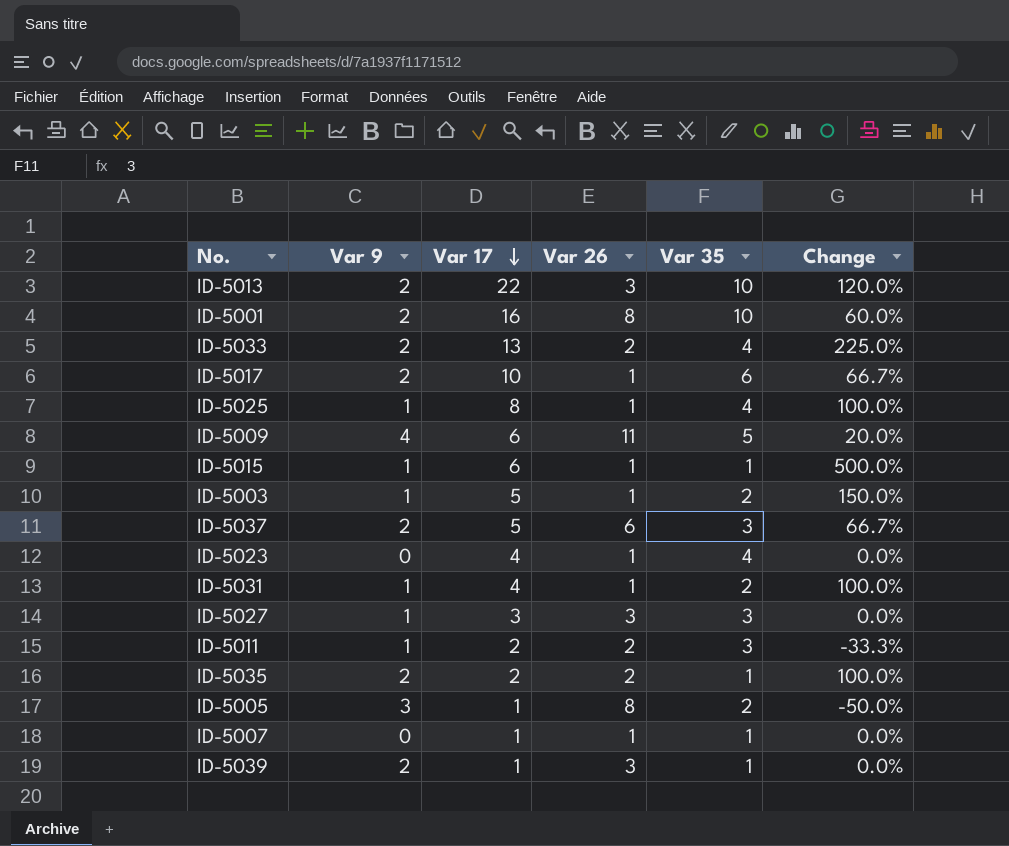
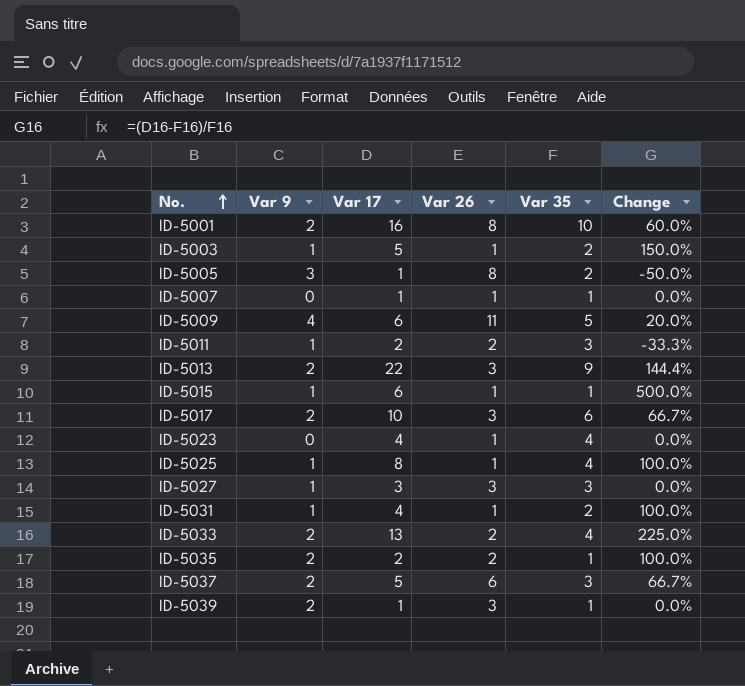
row order: Var 17 descending -> No. ascending
ID-5013 | Var 35: 10 -> 9
ID-5013 | Change: 120.0% -> 144.4%
ID-5017 | Var 26: 1 -> 3

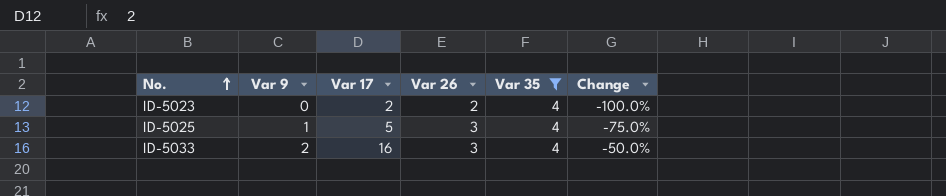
filter: none -> Var 35 = 4
column Change | formula: ([Var 17] - [Var 35]) / [Var 35] -> ([Var 9] - [Var 35]) / [Var 35]
ID-5023 | Var 17: 4 -> 2
ID-5023 | Var 26: 1 -> 2
ID-5025 | Var 17: 8 -> 5
ID-5025 | Var 26: 1 -> 3
ID-5033 | Var 17: 13 -> 16
ID-5033 | Var 26: 2 -> 3

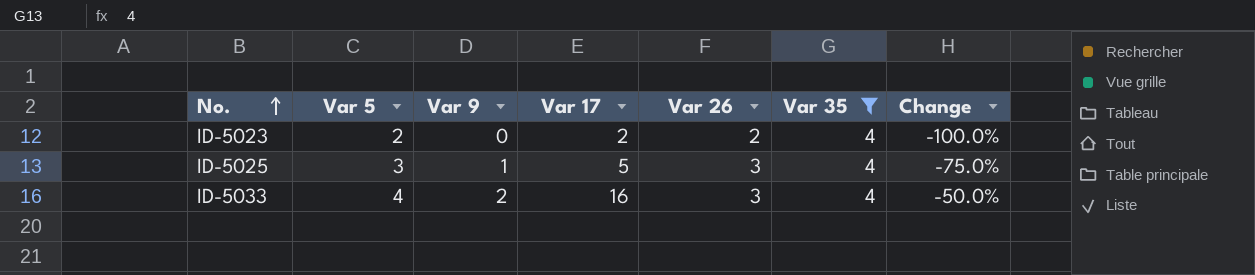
column Var 5 | position: none -> 2

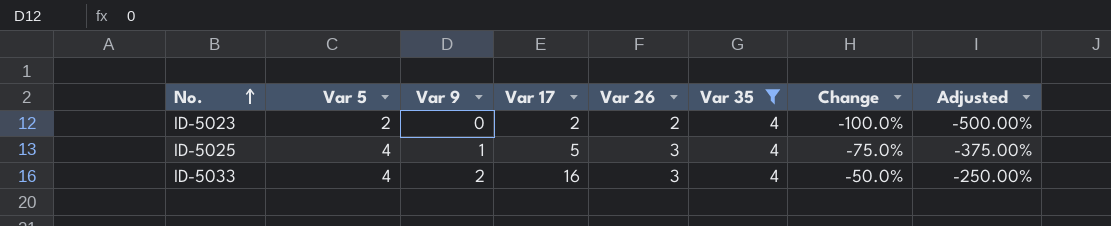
column Adjusted | formula: none -> [Change] * 5
ID-5025 | Var 5: 3 -> 4

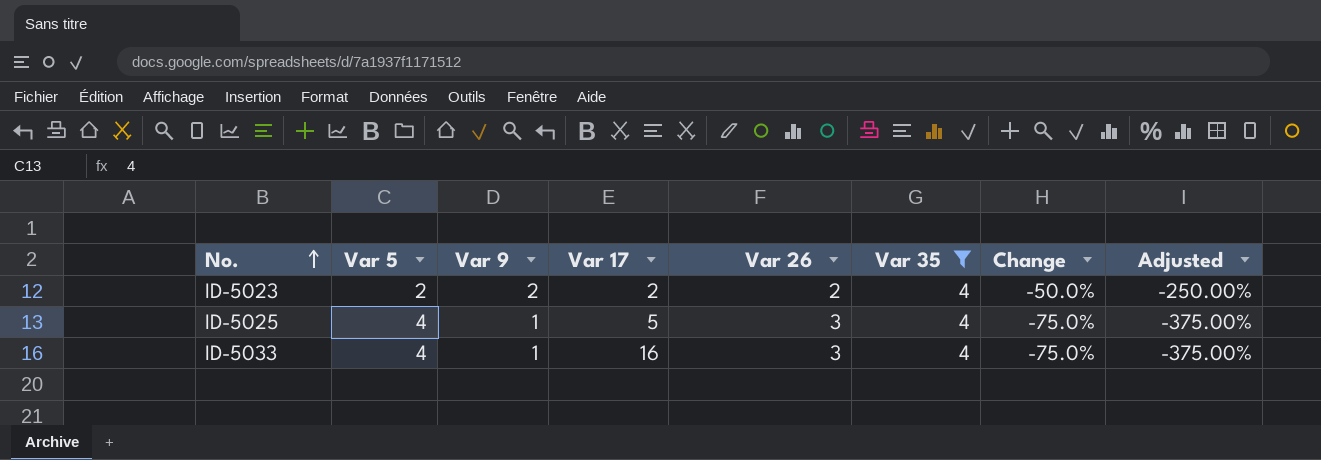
ID-5023 | Var 9: 0 -> 2
ID-5023 | Change: -100.0% -> -50.0%
ID-5023 | Adjusted: -500.00% -> -250.00%
ID-5033 | Var 9: 2 -> 1
ID-5033 | Change: -50.0% -> -75.0%
ID-5033 | Adjusted: -250.00% -> -375.00%

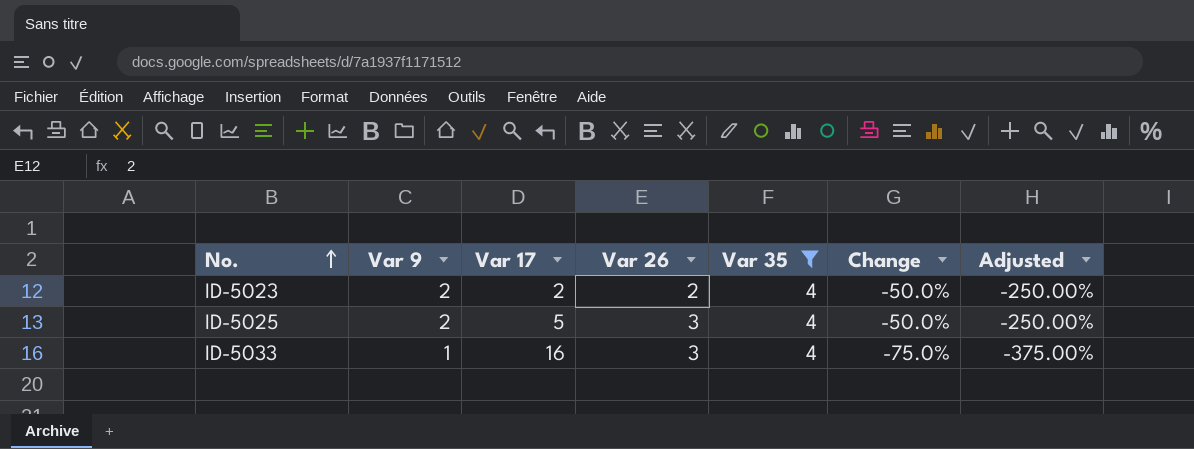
column Var 5 | position: 2 -> none
ID-5025 | Var 9: 1 -> 2
ID-5025 | Change: -75.0% -> -50.0%
ID-5025 | Adjusted: -375.00% -> -250.00%

